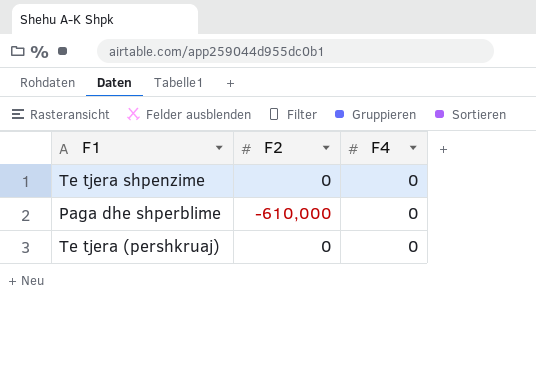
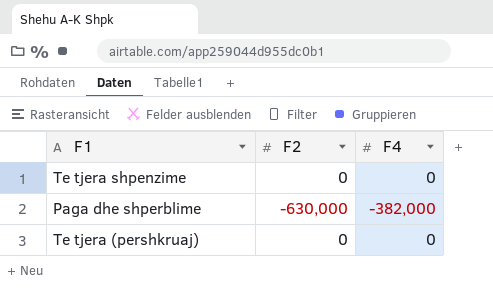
Paga dhe shperblime | F2: -610,000 -> -630,000
Paga dhe shperblime | F4: 0 -> -382,000

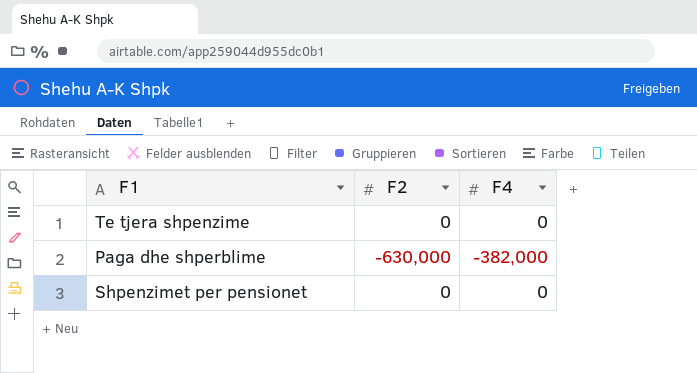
row Te tjera (pershkruaj): 0 | 0 -> none
row Shpenzimet per pensionet: none -> 0 | 0

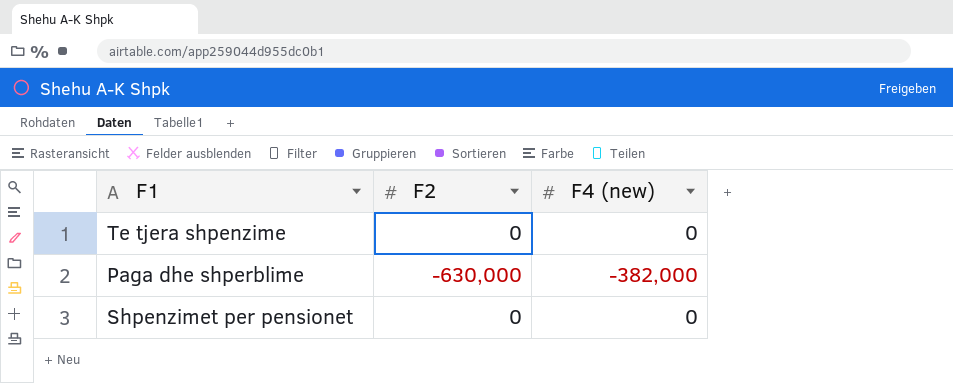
column name: F4 -> F4 (new)

